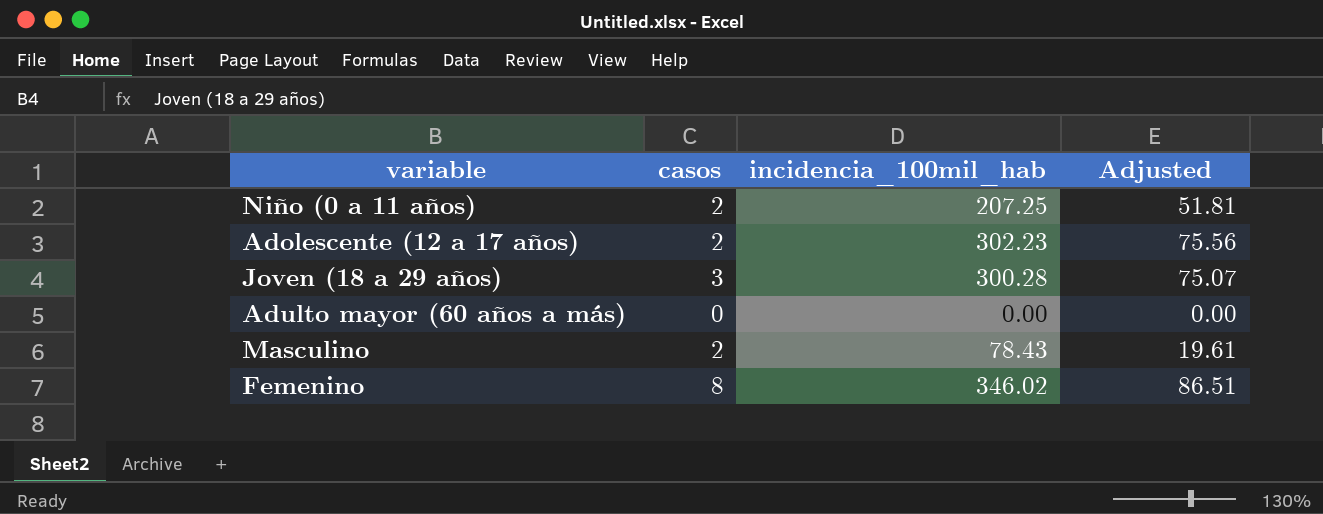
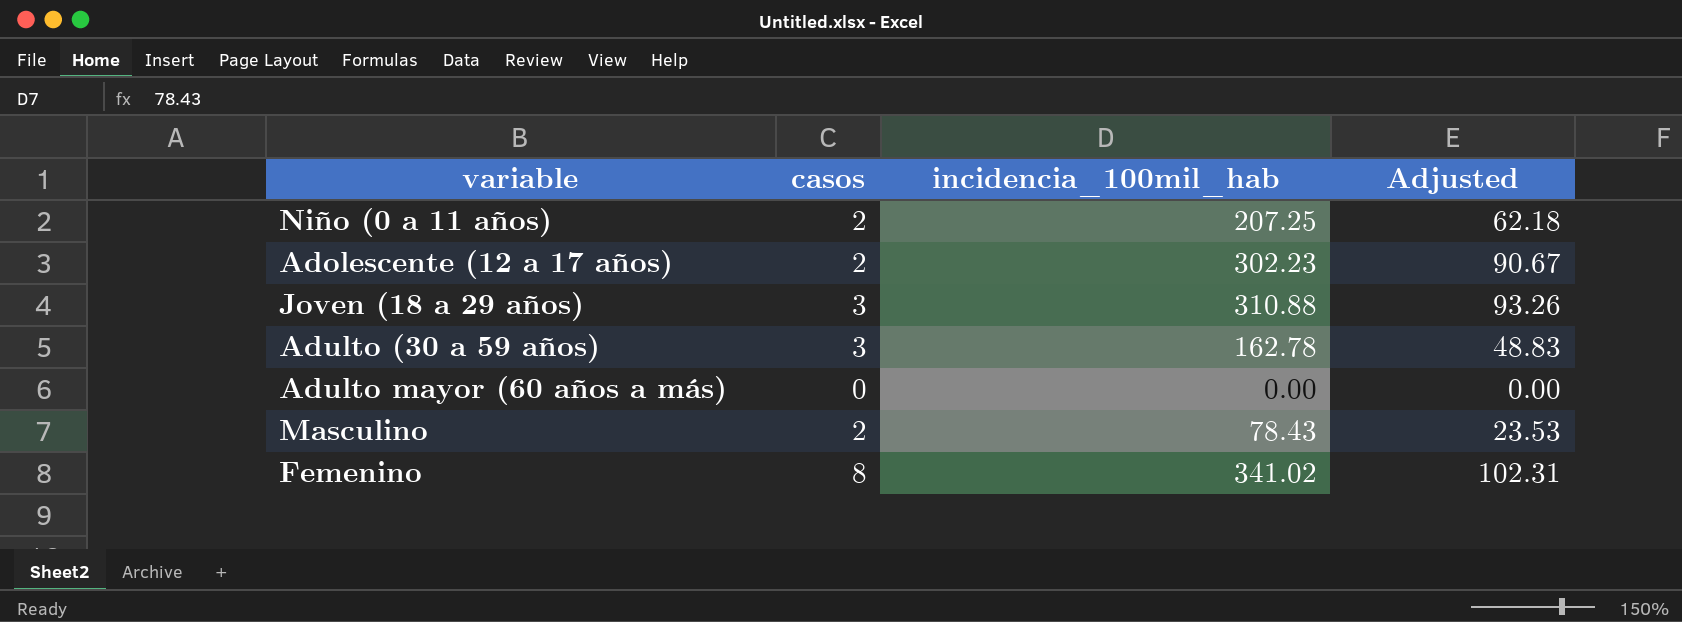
column Adjusted | formula: [incidencia_100mil_hab] * 0.25 -> [incidencia_100mil_hab] * 0.3
Joven (18 a 29 años) | incidencia_100mil_hab: 300.28 -> 310.88
row Adulto (30 a 59 años): none -> 3 | 162.78 | 48.83
Femenino | incidencia_100mil_hab: 346.02 -> 341.02

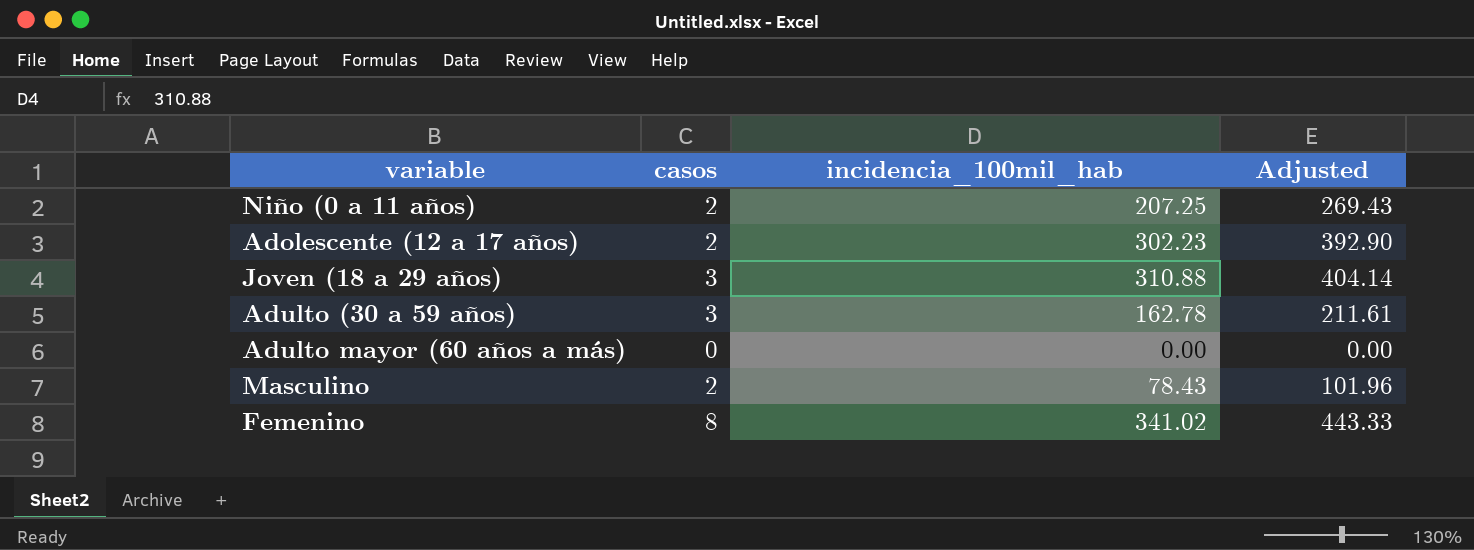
column Adjusted | formula: [incidencia_100mil_hab] * 0.3 -> [incidencia_100mil_hab] * 1.3

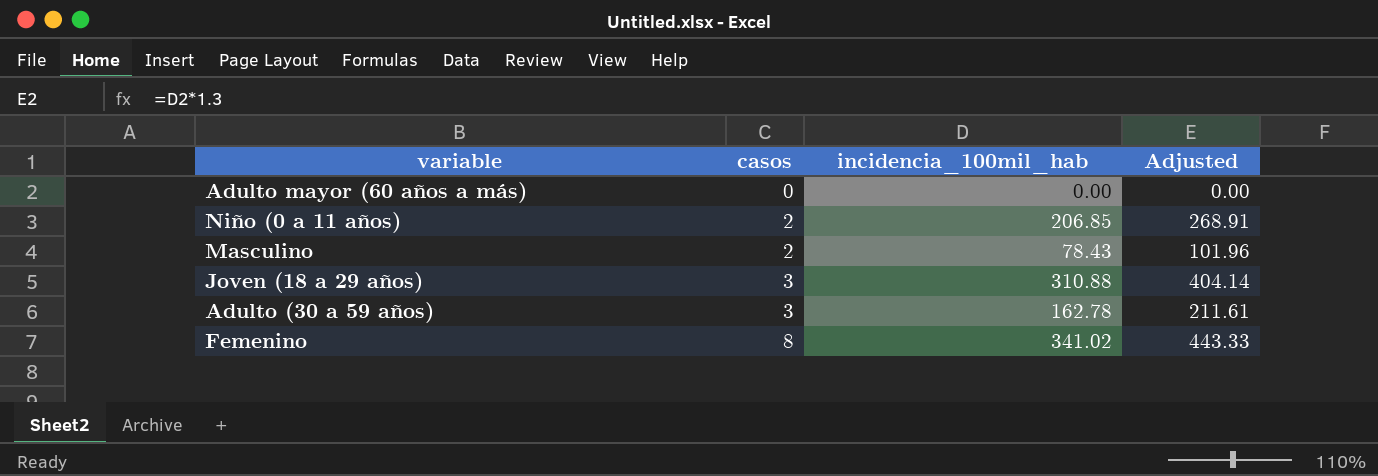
row order: none -> casos ascending
row Adolescente (12 a 17 años): 2 | 302.23 | 392.90 -> none
Niño (0 a 11 años) | incidencia_100mil_hab: 207.25 -> 206.85
Niño (0 a 11 años) | Adjusted: 269.43 -> 268.91

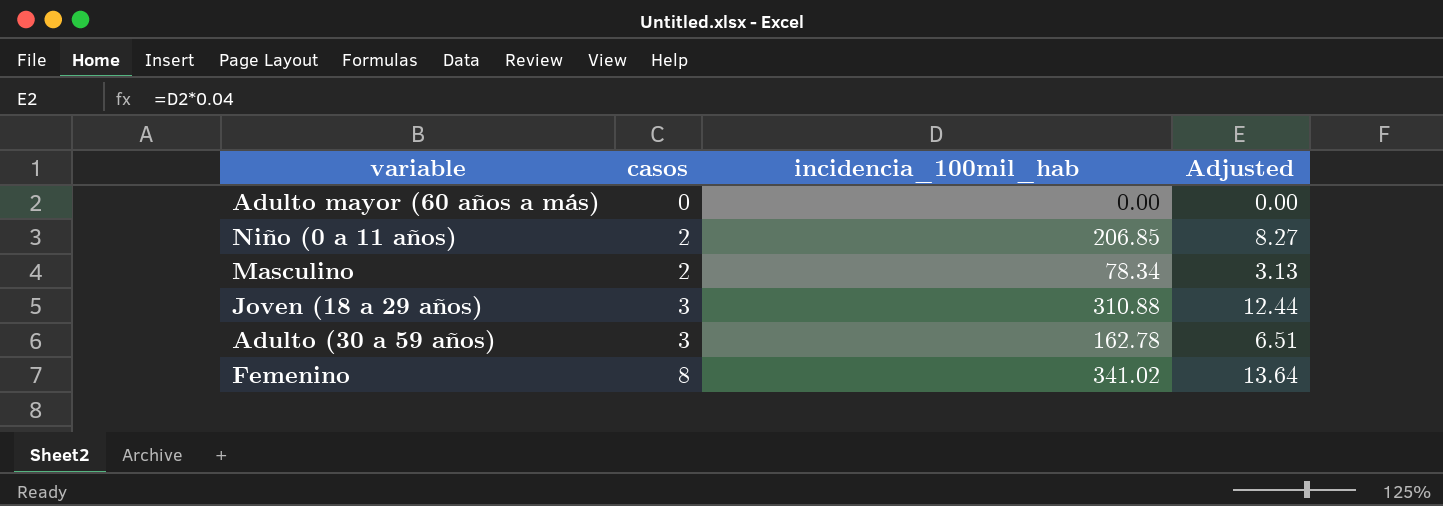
column Adjusted | formula: [incidencia_100mil_hab] * 1.3 -> [incidencia_100mil_hab] * 0.04
Masculino | incidencia_100mil_hab: 78.43 -> 78.34

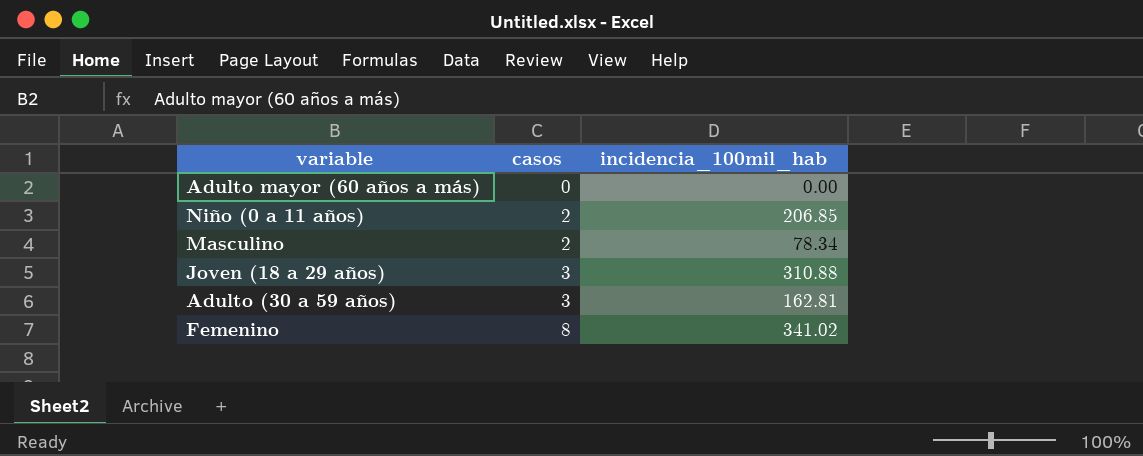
column Adjusted | formula: [incidencia_100mil_hab] * 0.04 -> none
Adulto (30 a 59 años) | incidencia_100mil_hab: 162.78 -> 162.81

